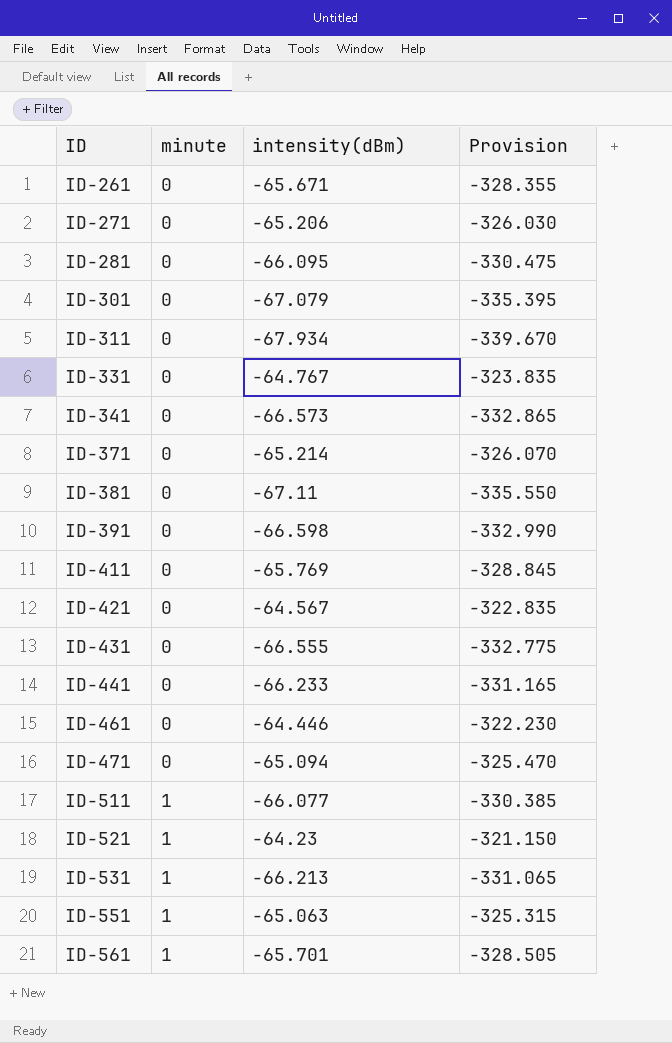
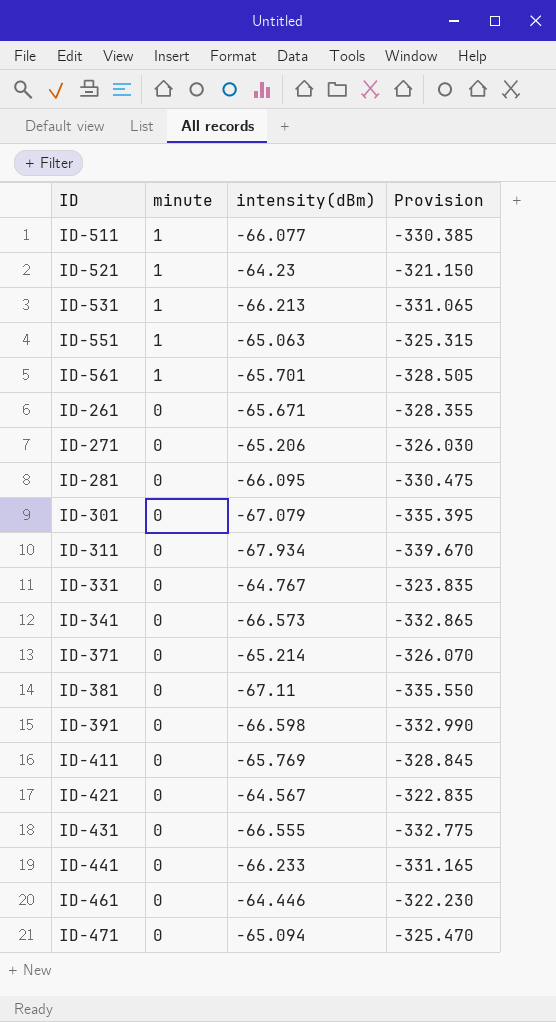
row order: ID ascending -> minute descending

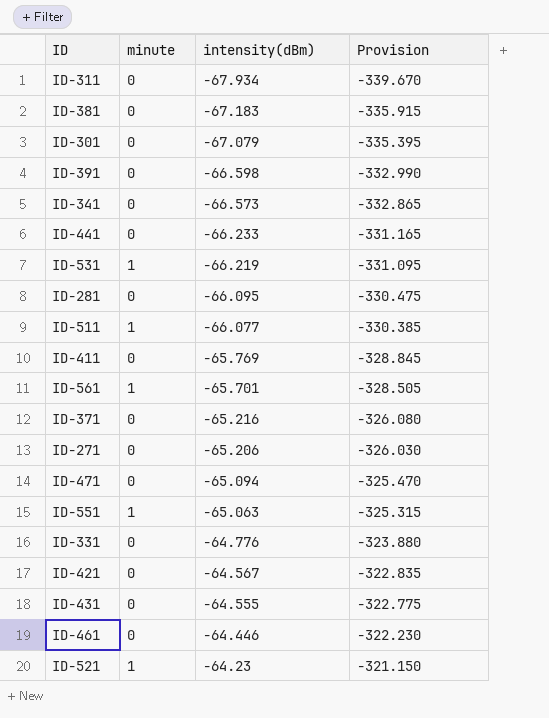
row order: minute descending -> intensity(dBm) ascending
row ID-261: 0 | -65.671 | -328.355 -> none
ID-381 | intensity(dBm): -67.11 -> -67.183
ID-381 | Provision: -335.550 -> -335.915
ID-531 | intensity(dBm): -66.213 -> -66.219
ID-531 | Provision: -331.065 -> -331.095
ID-371 | intensity(dBm): -65.214 -> -65.216
ID-371 | Provision: -326.070 -> -326.080
ID-331 | intensity(dBm): -64.767 -> -64.776
ID-331 | Provision: -323.835 -> -323.880
ID-431 | intensity(dBm): -66.555 -> -64.555
ID-431 | Provision: -332.775 -> -322.775

